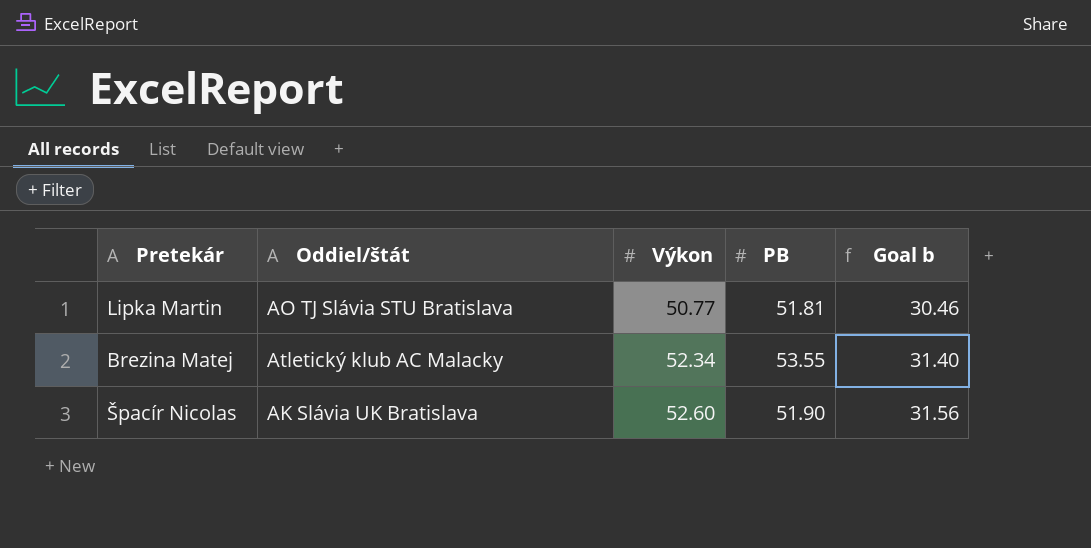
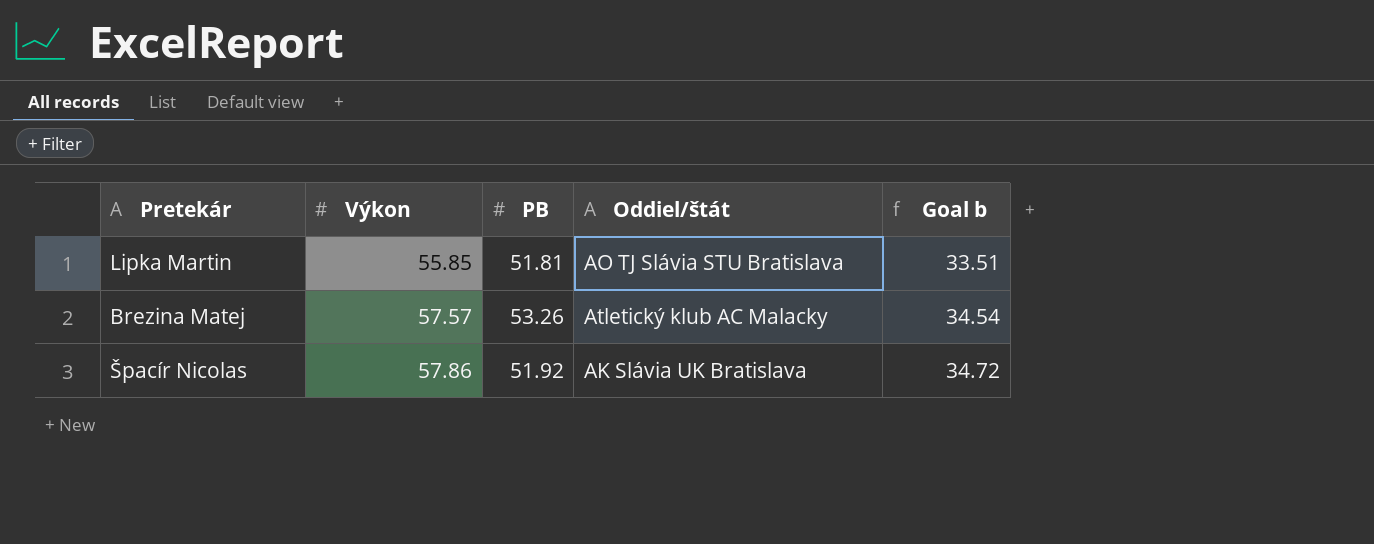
column Oddiel/štát | position: 2 -> 4
Lipka Martin | Výkon: 50.77 -> 55.85
Lipka Martin | Goal b: 30.46 -> 33.51
Brezina Matej | Výkon: 52.34 -> 57.57
Brezina Matej | PB: 53.55 -> 53.26
Brezina Matej | Goal b: 31.40 -> 34.54
Špacír Nicolas | Výkon: 52.60 -> 57.86
Špacír Nicolas | PB: 51.90 -> 51.92
Špacír Nicolas | Goal b: 31.56 -> 34.72

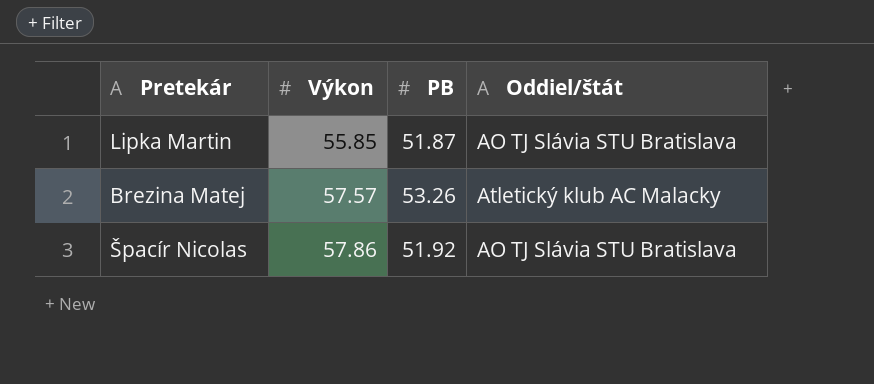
column Goal b | formula: [Výkon] * 0.6 -> none
Lipka Martin | PB: 51.81 -> 51.87
Špacír Nicolas | Oddiel/štát: AK Slávia UK Bratislava -> AO TJ Slávia STU Bratislava

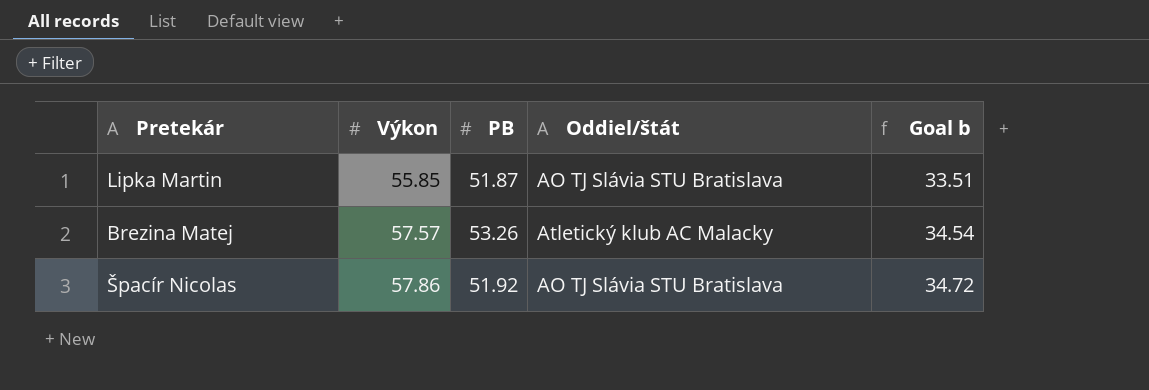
column Goal b | formula: none -> [Výkon] * 0.6

